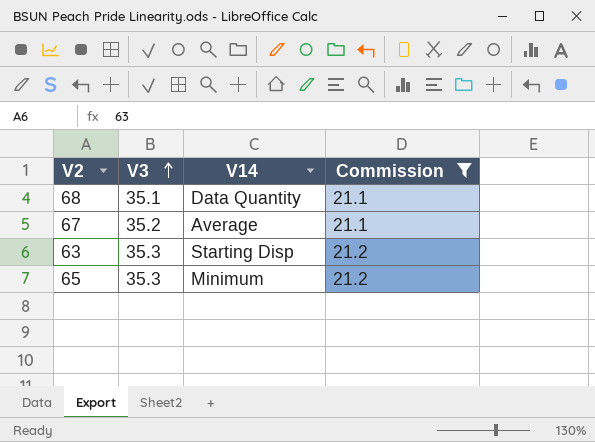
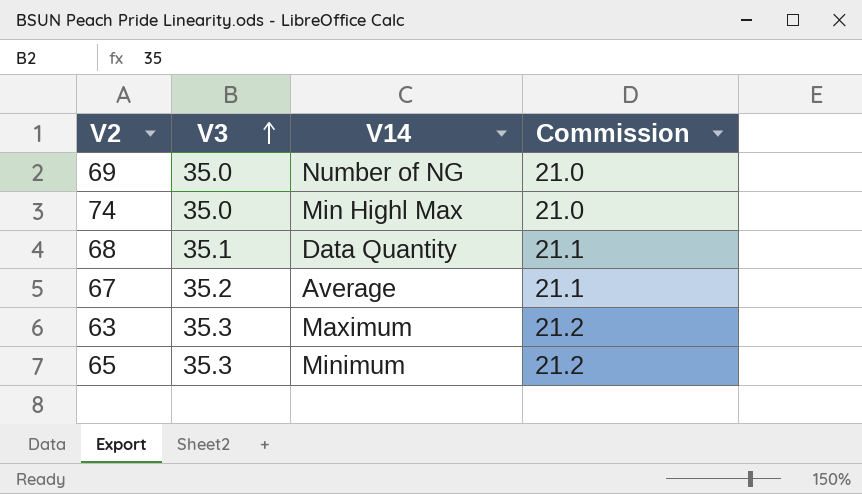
filter: Commission != 21.0 -> none
63 | V14: Starting Disp -> Maximum

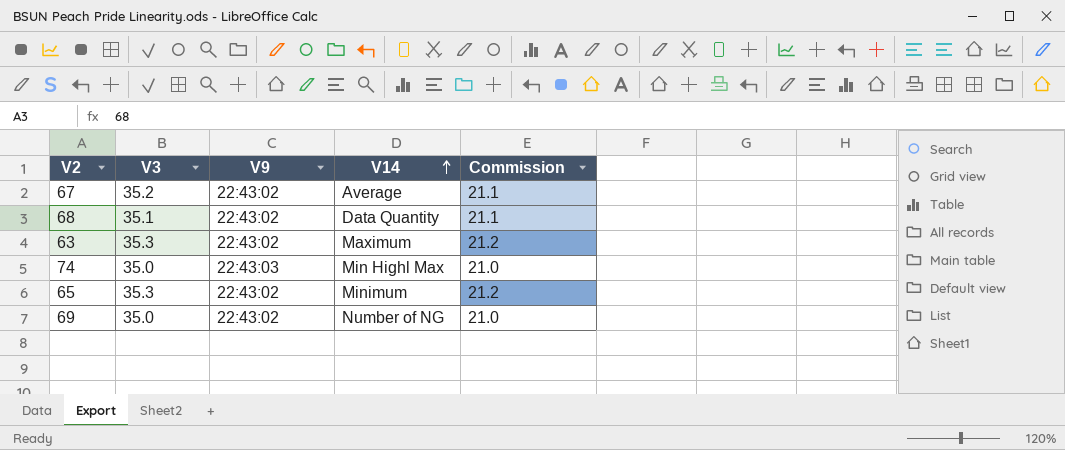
row order: V3 ascending -> V14 ascending
column V9 | position: none -> 3

